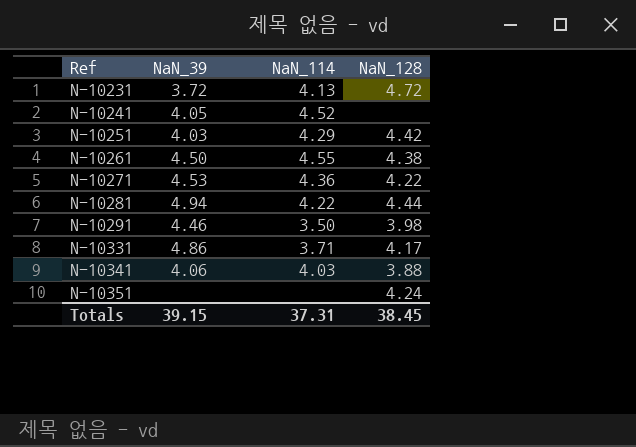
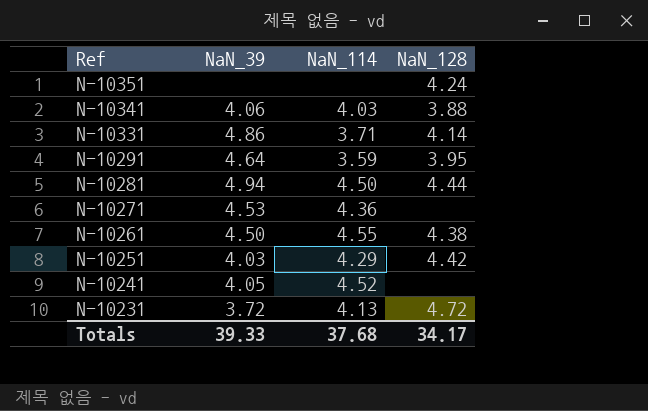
row order: Ref ascending -> Ref descending
N-10331 | NaN_128: 4.17 -> 4.14
N-10291 | NaN_39: 4.46 -> 4.64
N-10291 | NaN_114: 3.50 -> 3.59
N-10291 | NaN_128: 3.98 -> 3.95
N-10281 | NaN_114: 4.22 -> 4.50
N-10271 | NaN_128: 4.22 -> none
Totals | NaN_39: 39.15 -> 39.33
Totals | NaN_114: 37.31 -> 37.68
Totals | NaN_128: 38.45 -> 34.17

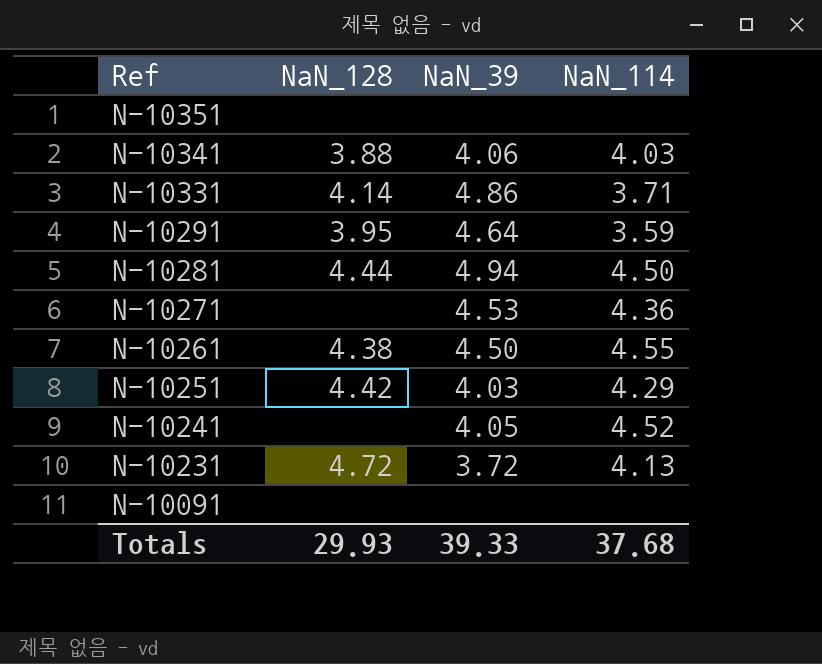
column NaN_128 | position: 4 -> 2
N-10351 | NaN_128: 4.24 -> none
row N-10091: none -> none | none | none
Totals | NaN_128: 34.17 -> 29.93

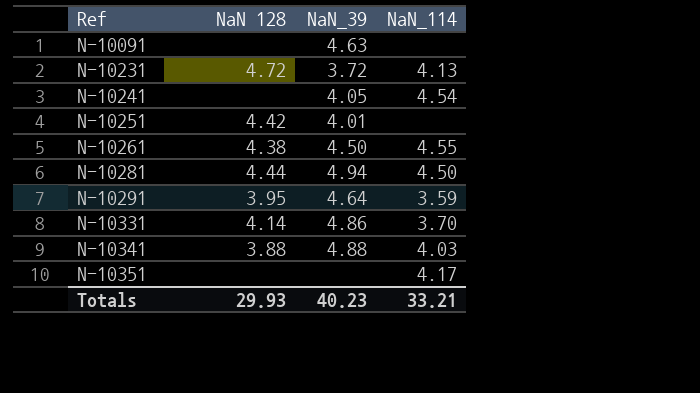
row order: Ref descending -> Ref ascending
column name: NaN_128 -> NaN 128
row N-10271: none | 4.53 | 4.36 -> none
N-10091 | NaN_39: none -> 4.63
N-10241 | NaN_114: 4.52 -> 4.54
N-10251 | NaN_39: 4.03 -> 4.01
N-10251 | NaN_114: 4.29 -> none
N-10331 | NaN_114: 3.71 -> 3.70
N-10341 | NaN_39: 4.06 -> 4.88
N-10351 | NaN_114: none -> 4.17
Totals | NaN_39: 39.33 -> 40.23
Totals | NaN_114: 37.68 -> 33.21

